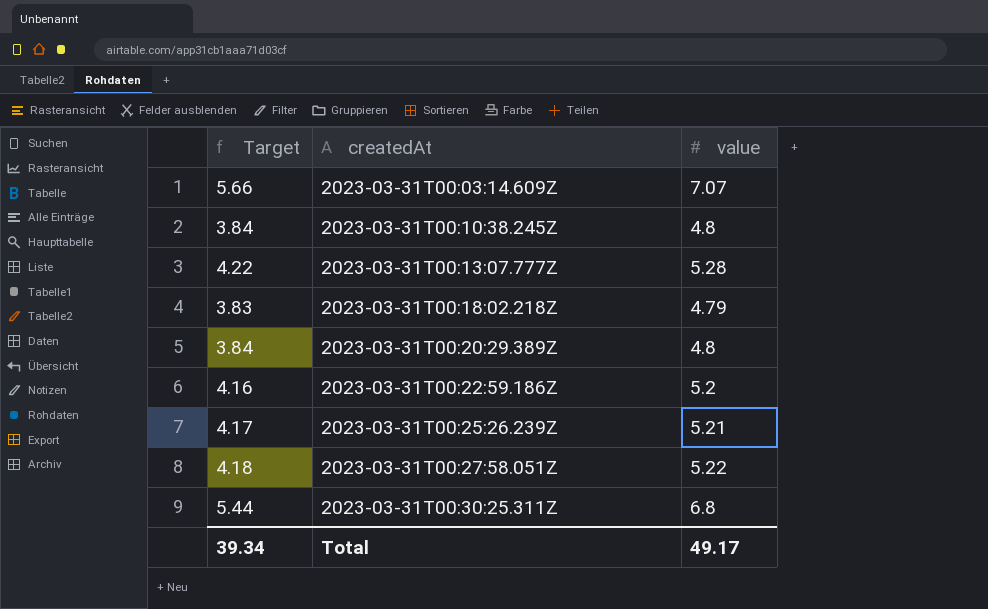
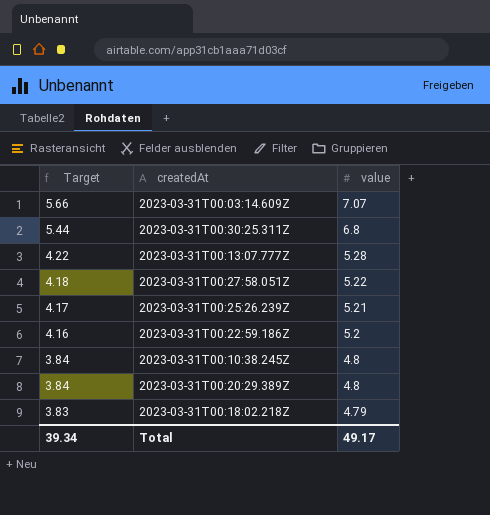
row order: createdAt ascending -> Target descending

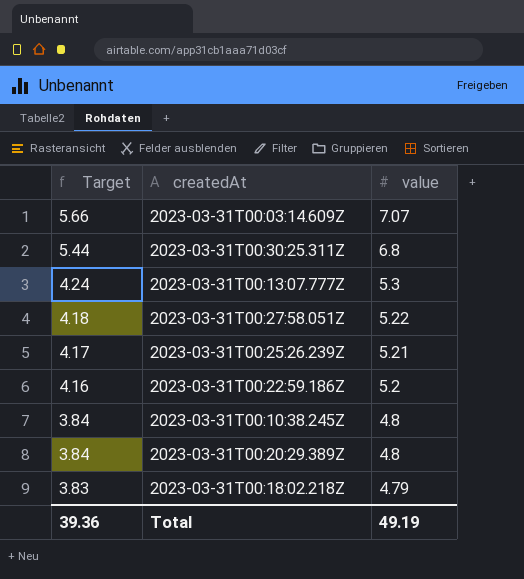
2023-03-31T00:13:07.777Z | Target: 4.22 -> 4.24
2023-03-31T00:13:07.777Z | value: 5.28 -> 5.3
Total | Target: 39.34 -> 39.36
Total | value: 49.17 -> 49.19

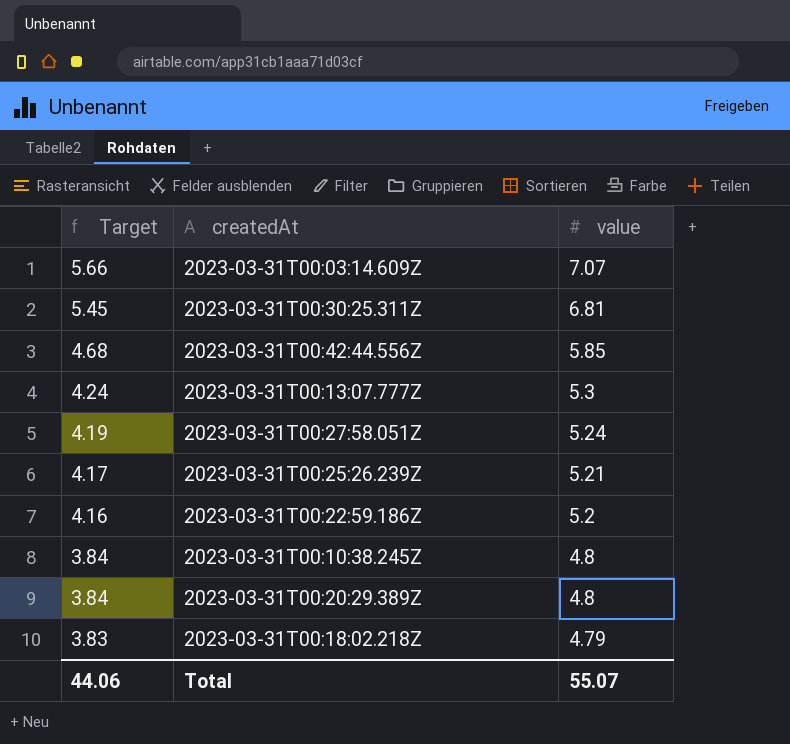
2023-03-31T00:30:25.311Z | Target: 5.44 -> 5.45
2023-03-31T00:30:25.311Z | value: 6.8 -> 6.81
row 2023-03-31T00:42:44.556Z: none -> 4.68 | 5.85
2023-03-31T00:27:58.051Z | Target: 4.18 -> 4.19
2023-03-31T00:27:58.051Z | value: 5.22 -> 5.24
Total | Target: 39.36 -> 44.06
Total | value: 49.19 -> 55.07

